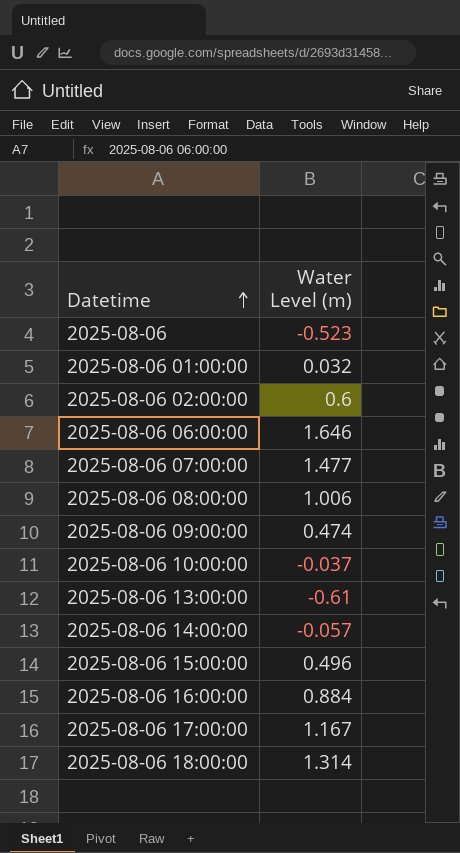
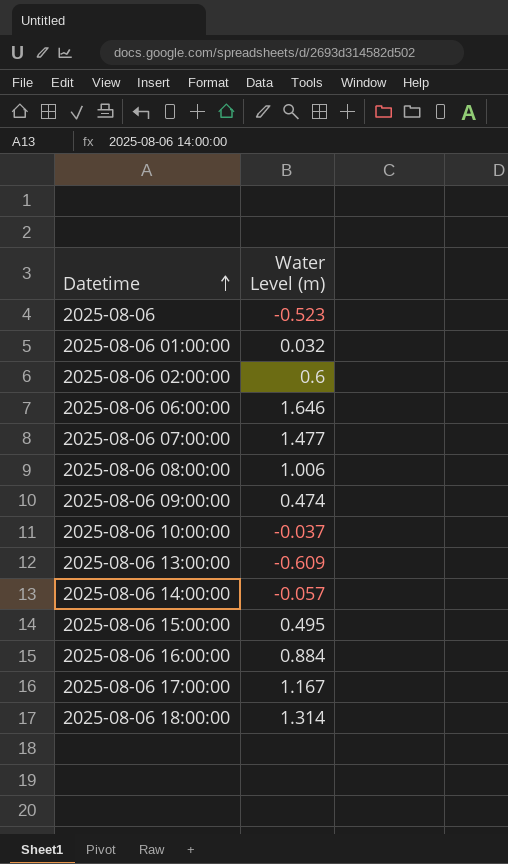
2025-08-06 13:00:00 | Water Level (m): -0.61 -> -0.609
2025-08-06 15:00:00 | Water Level (m): 0.496 -> 0.495

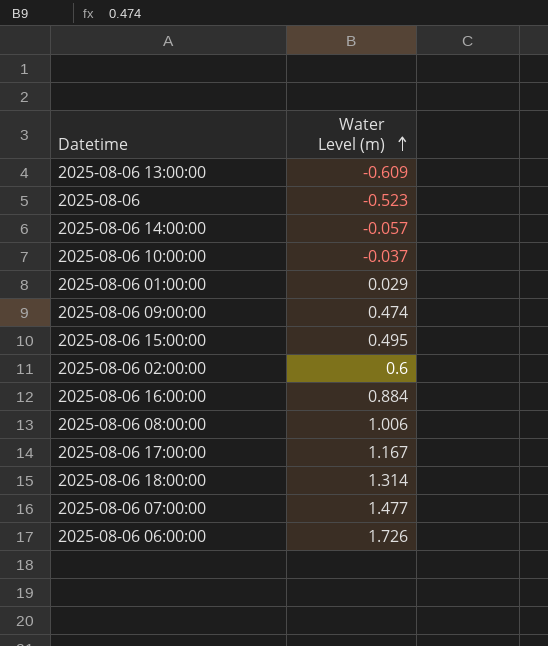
row order: Datetime ascending -> Water Level (m) ascending
2025-08-06 01:00:00 | Water Level (m): 0.032 -> 0.029
2025-08-06 06:00:00 | Water Level (m): 1.646 -> 1.726

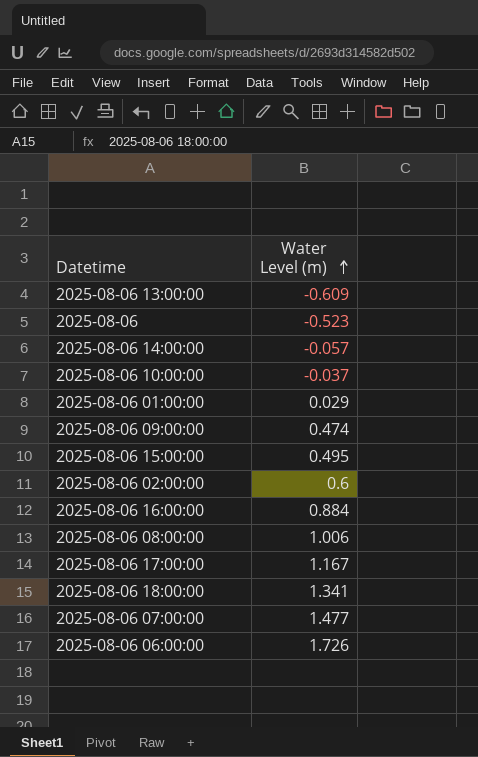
2025-08-06 18:00:00 | Water Level (m): 1.314 -> 1.341

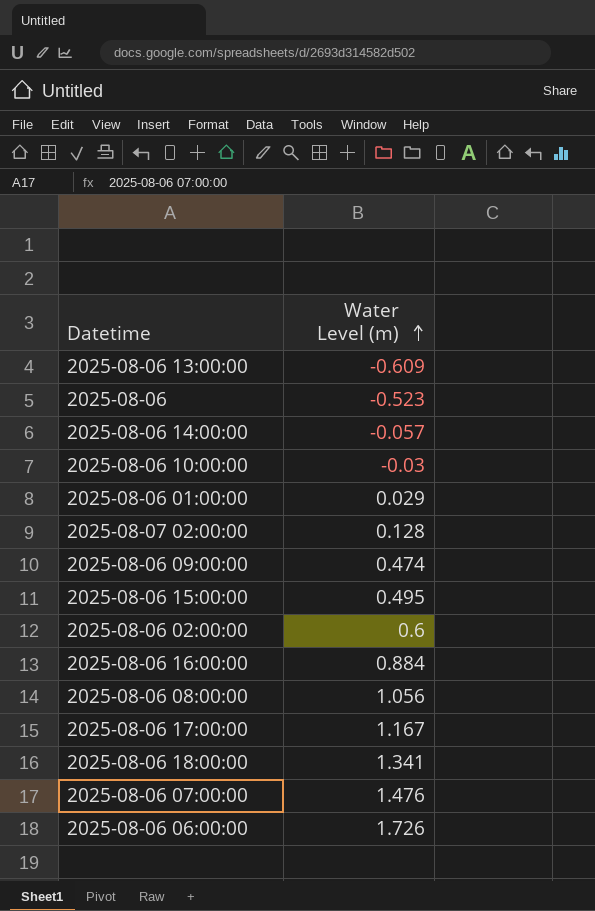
2025-08-06 10:00:00 | Water Level (m): -0.037 -> -0.03
row 2025-08-07 02:00:00: none -> 0.128
2025-08-06 08:00:00 | Water Level (m): 1.006 -> 1.056
2025-08-06 07:00:00 | Water Level (m): 1.477 -> 1.476

